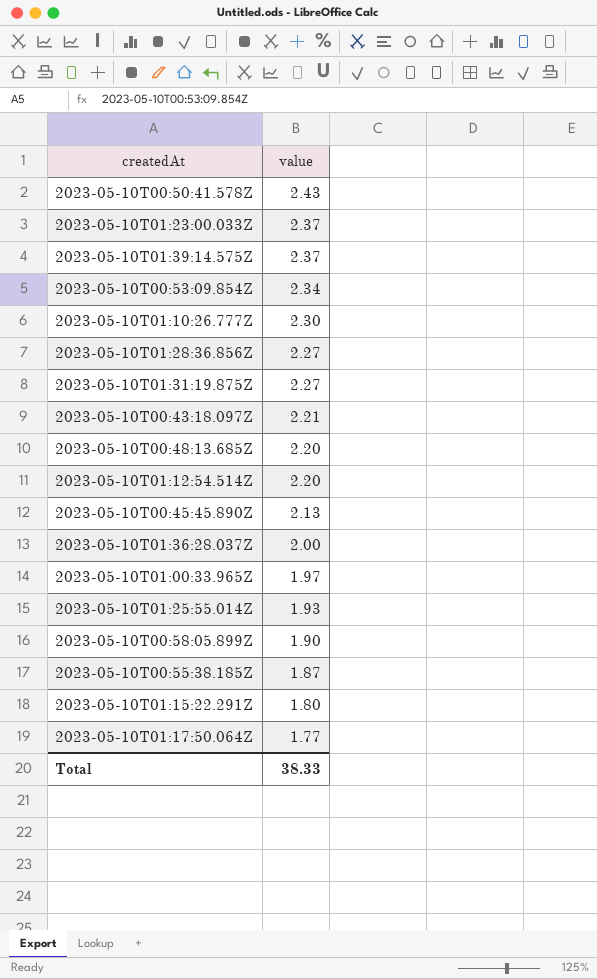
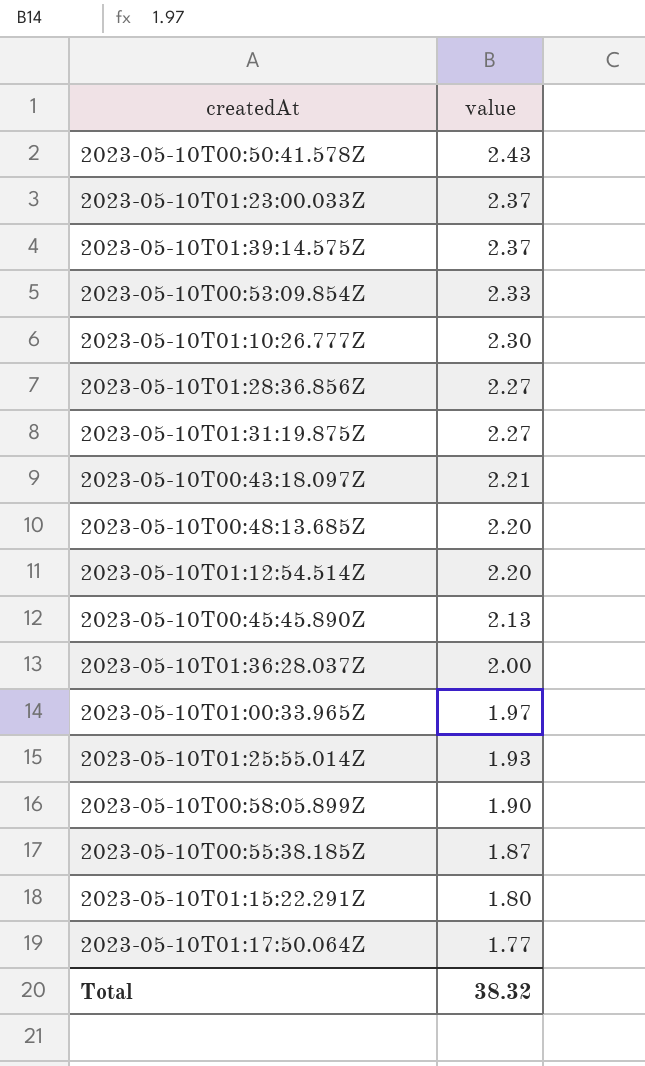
2023-05-10T00:53:09.854Z | value: 2.34 -> 2.33
Total | value: 38.33 -> 38.32

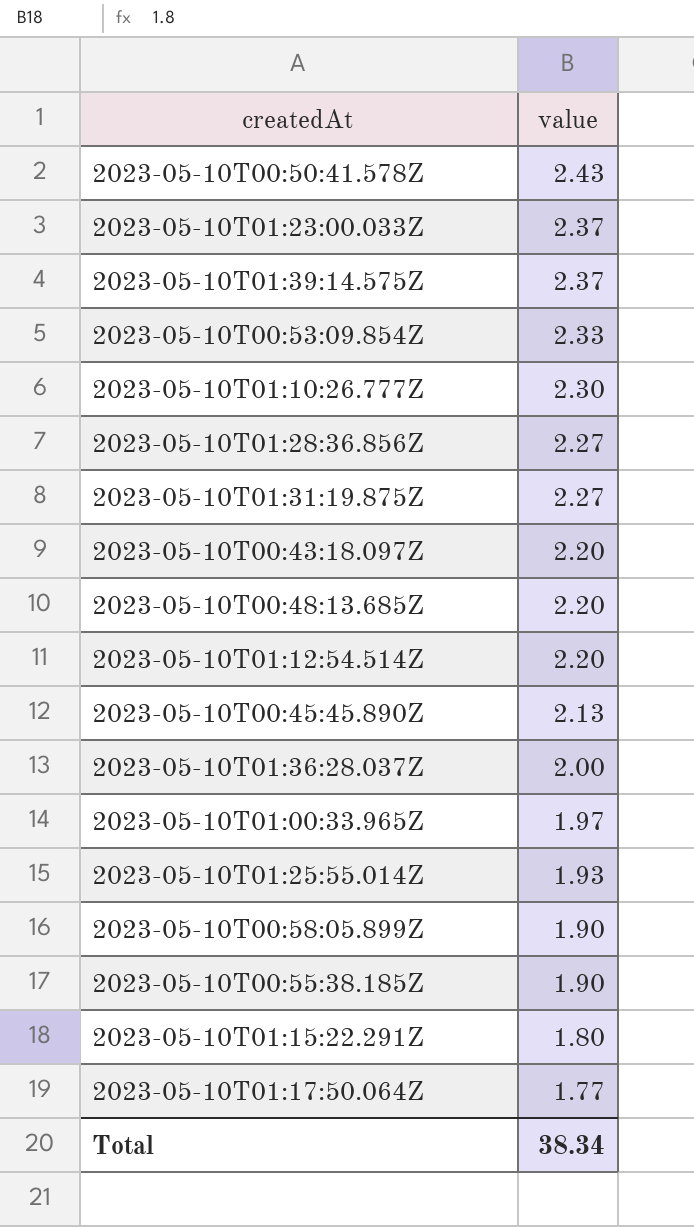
2023-05-10T00:43:18.097Z | value: 2.21 -> 2.20
2023-05-10T00:55:38.185Z | value: 1.87 -> 1.90
Total | value: 38.32 -> 38.34

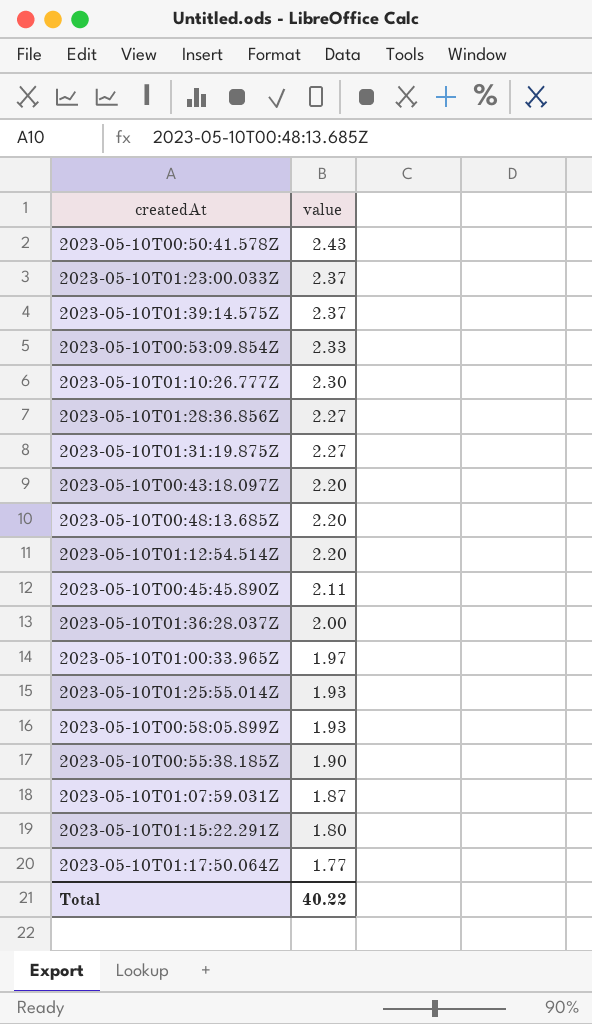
2023-05-10T00:45:45.890Z | value: 2.13 -> 2.11
2023-05-10T00:58:05.899Z | value: 1.90 -> 1.93
row 2023-05-10T01:07:59.031Z: none -> 1.87
Total | value: 38.34 -> 40.22

